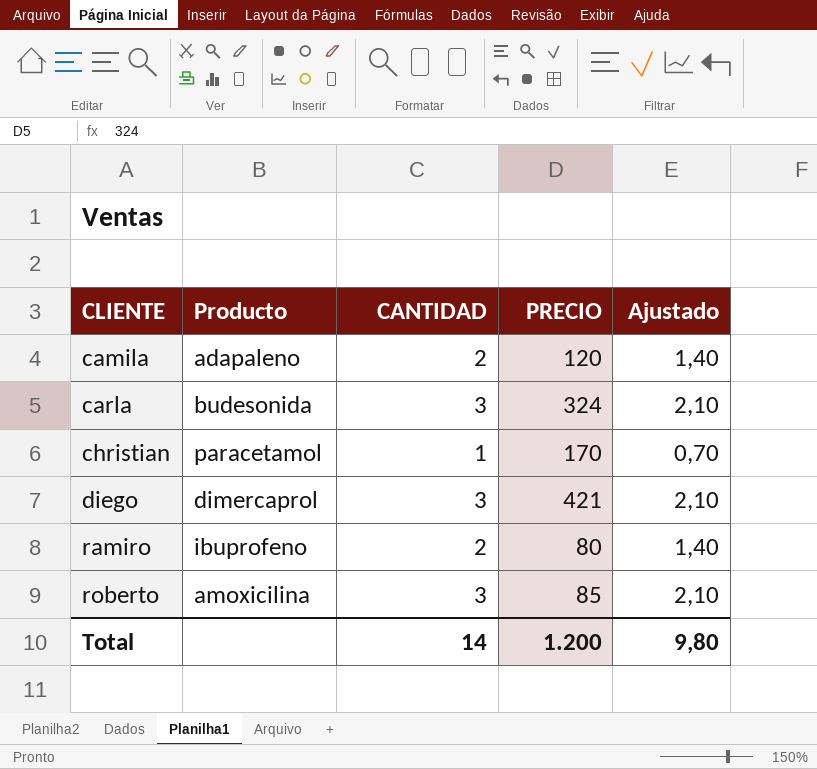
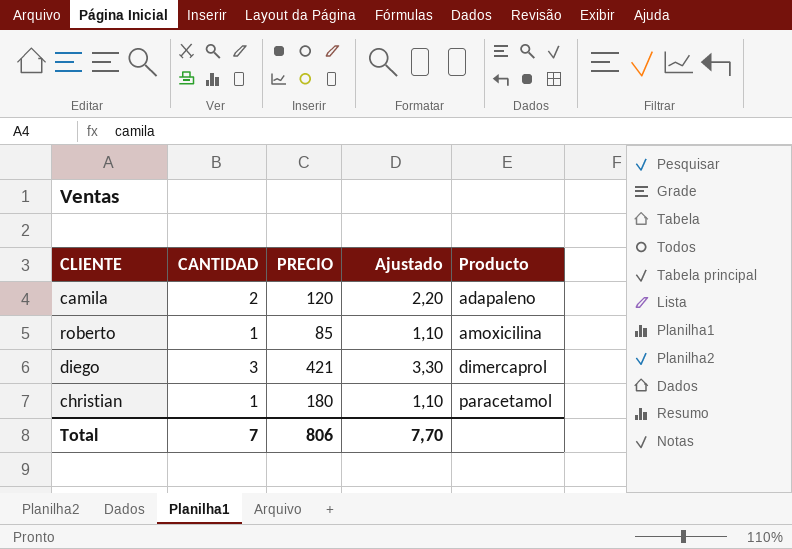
row order: CLIENTE ascending -> Producto ascending
column Ajustado | formula: [CANTIDAD] * 0,7 -> [CANTIDAD] * 1,1
column Producto | position: 2 -> 5
row carla: budesonida | 3 | 324 | 2,10 -> none
row ramiro: ibuprofeno | 2 | 80 | 1,40 -> none
roberto | CANTIDAD: 3 -> 1
christian | PRECIO: 170 -> 180
Total | CANTIDAD: 14 -> 7
Total | PRECIO: 1.200 -> 806
Total | Ajustado: 9,80 -> 7,70

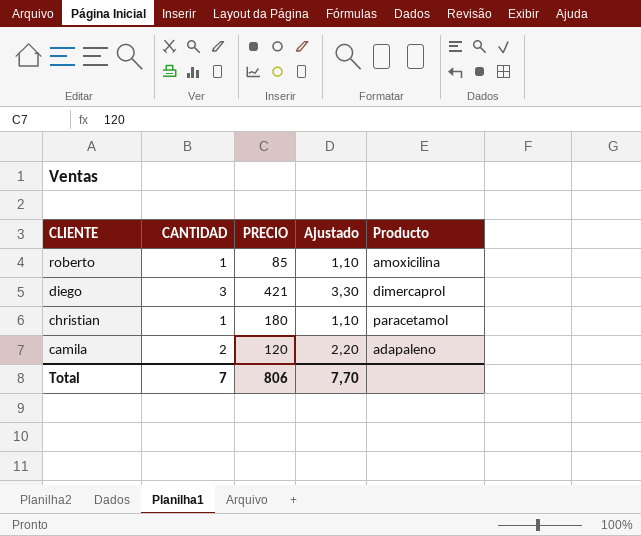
row order: Producto ascending -> CLIENTE descending

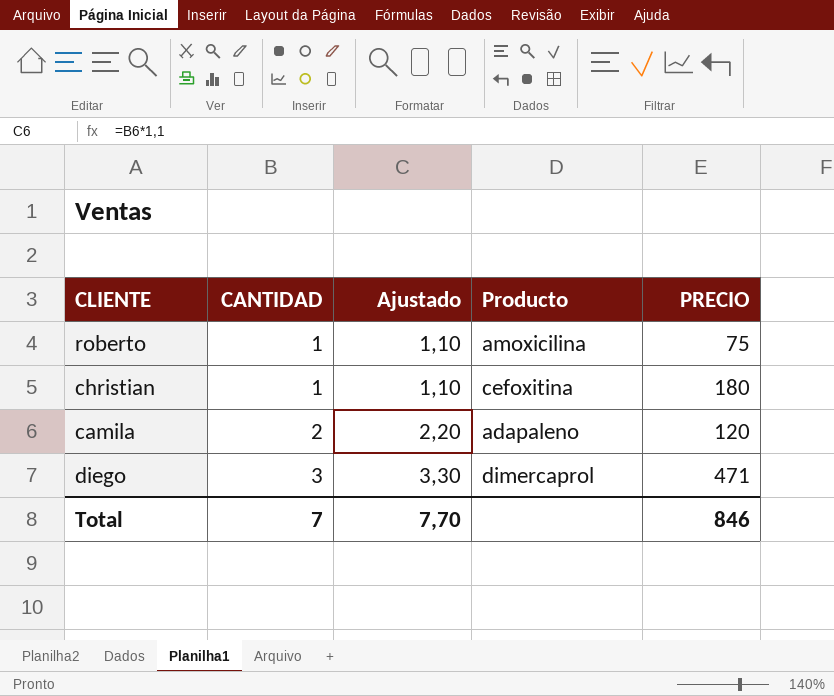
row order: CLIENTE descending -> CANTIDAD ascending
column PRECIO | position: 3 -> 5
roberto | PRECIO: 85 -> 75
christian | Producto: paracetamol -> cefoxitina
diego | PRECIO: 421 -> 471
Total | PRECIO: 806 -> 846

